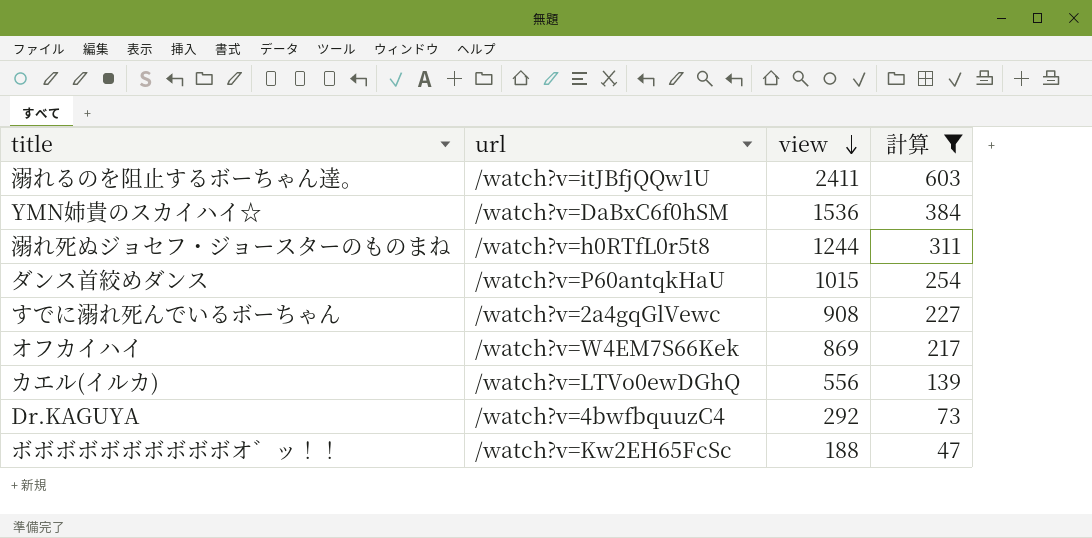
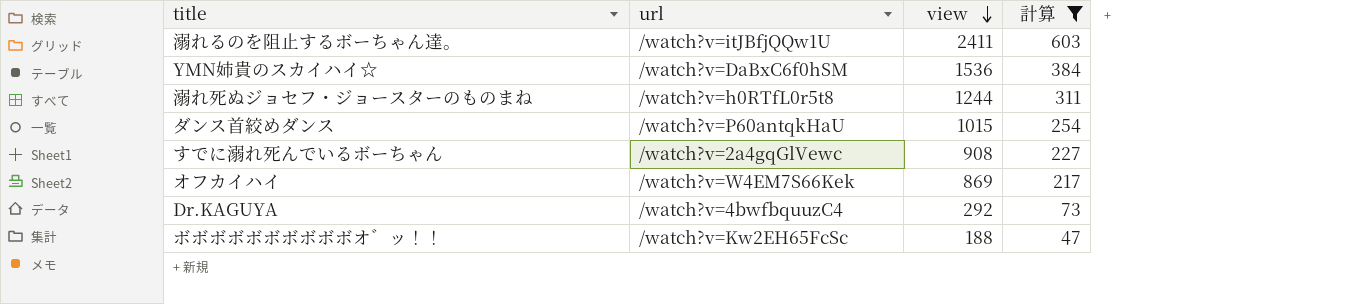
row カエル(イルカ): /watch?v=LTVo0ewDGhQ | 556 | 139 -> none

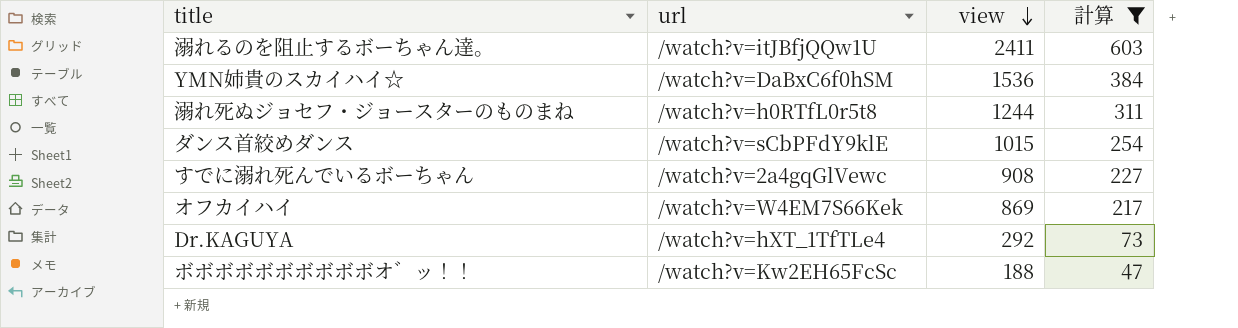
ダンス首絞めダンス | url: /watch?v=P60antqkHaU -> /watch?v=sCbPFdY9klE
Dr.KAGUYA | url: /watch?v=4bwfbquuzC4 -> /watch?v=hXT_1TfTLe4

